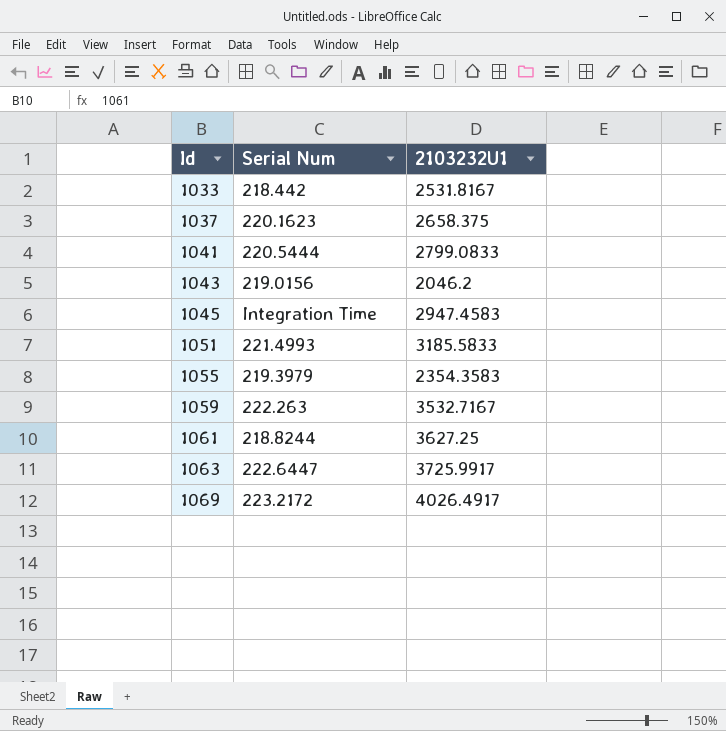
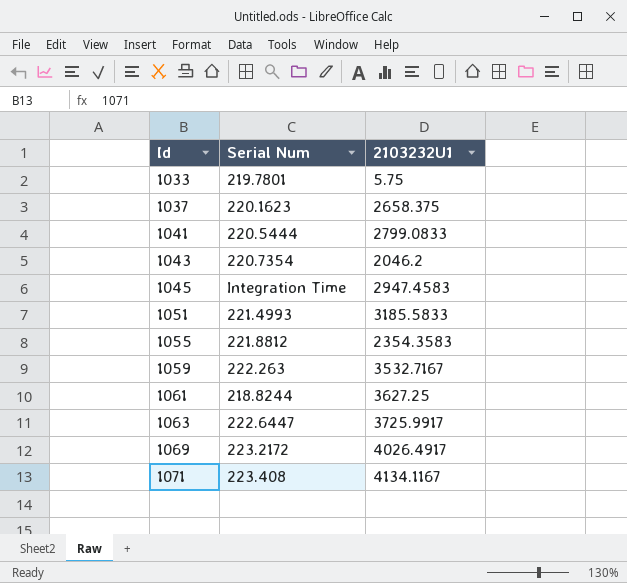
1033 | Serial Num: 218.442 -> 219.7801
1033 | 2103232U1: 2531.8167 -> 5.75
1043 | Serial Num: 219.0156 -> 220.7354
1055 | Serial Num: 219.3979 -> 221.8812
row 1071: none -> 223.408 | 4134.1167

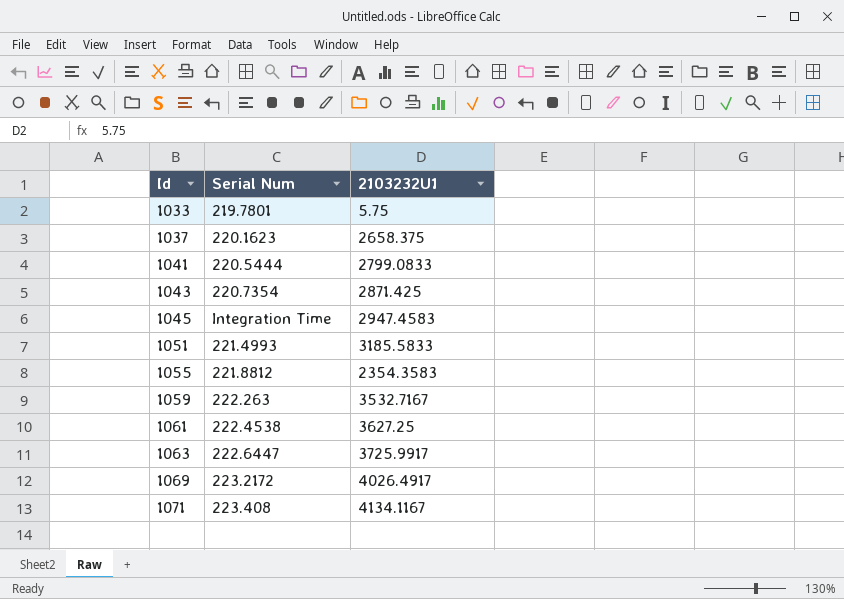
1043 | 2103232U1: 2046.2 -> 2871.425
1061 | Serial Num: 218.8244 -> 222.4538

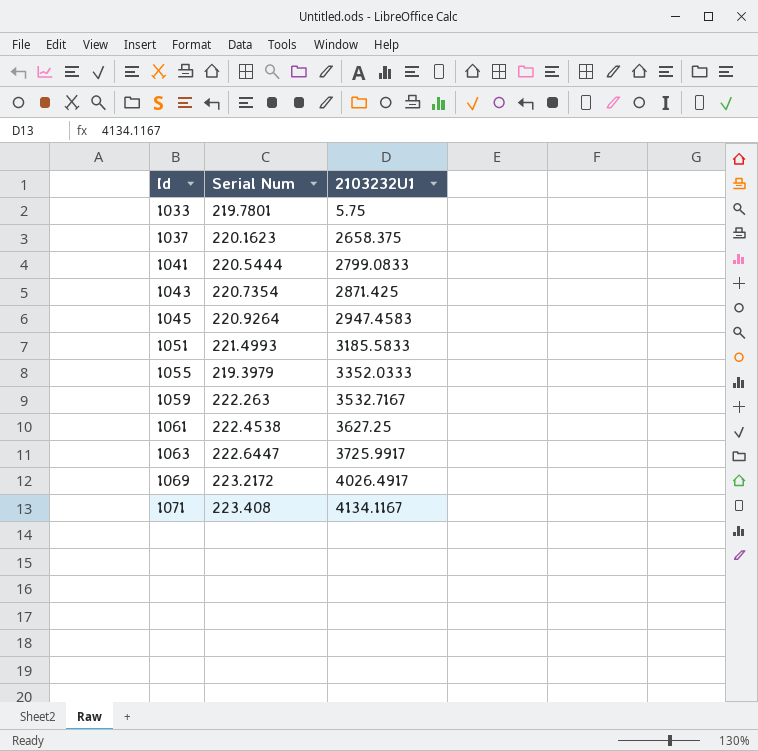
1045 | Serial Num: Integration Time -> 220.9264
1055 | Serial Num: 221.8812 -> 219.3979
1055 | 2103232U1: 2354.3583 -> 3352.0333

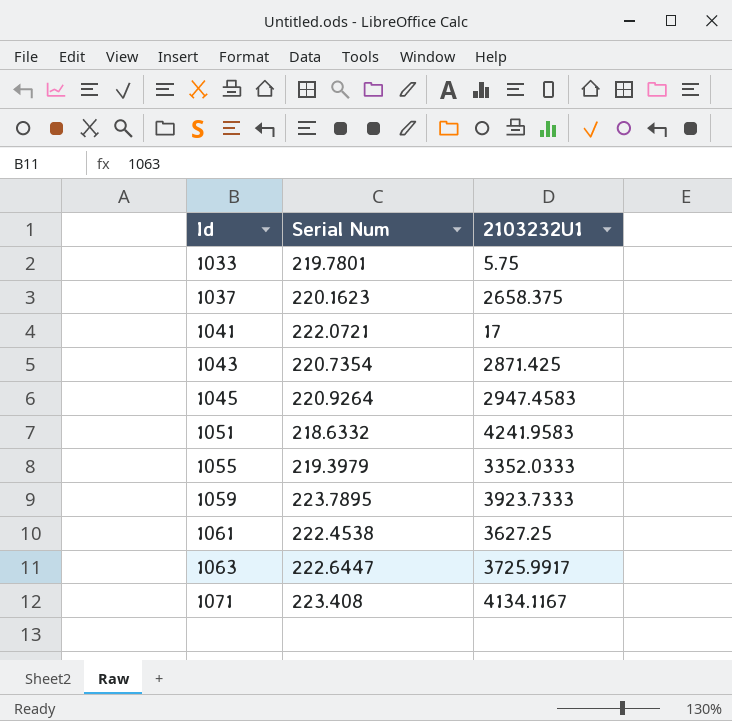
row 1069: 223.2172 | 4026.4917 -> none
1041 | Serial Num: 220.5444 -> 222.0721
1041 | 2103232U1: 2799.0833 -> 17
1051 | Serial Num: 221.4993 -> 218.6332
1051 | 2103232U1: 3185.5833 -> 4241.9583
1059 | Serial Num: 222.263 -> 223.7895
1059 | 2103232U1: 3532.7167 -> 3923.7333

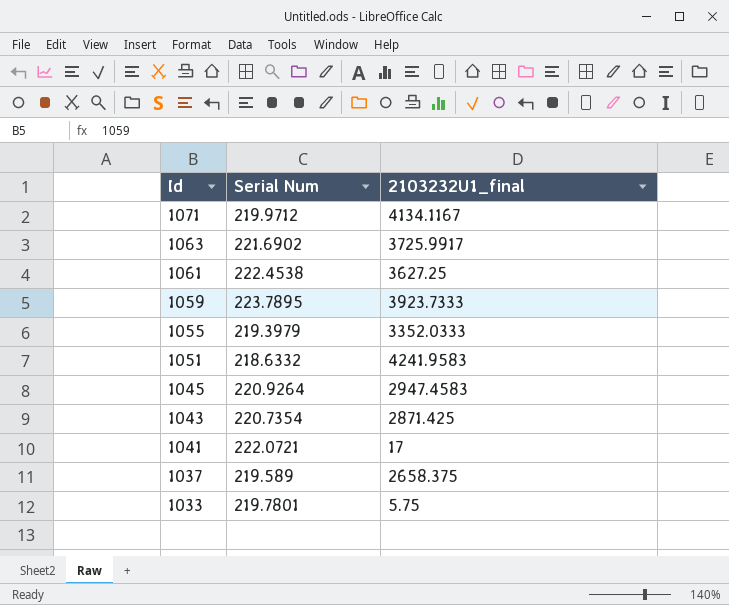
row order: Id ascending -> Id descending
column name: 2103232U1 -> 2103232U1_final
1071 | Serial Num: 223.408 -> 219.9712
1063 | Serial Num: 222.6447 -> 221.6902
1037 | Serial Num: 220.1623 -> 219.589

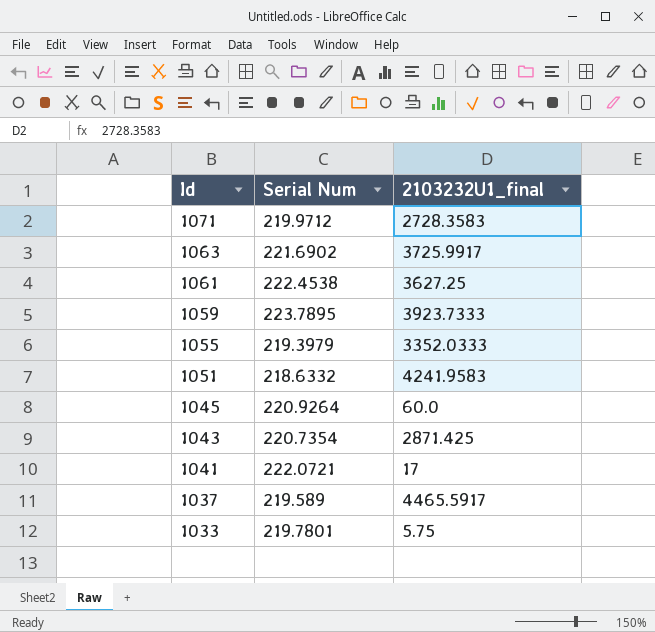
1071 | 2103232U1_final: 4134.1167 -> 2728.3583
1045 | 2103232U1_final: 2947.4583 -> 60.0
1037 | 2103232U1_final: 2658.375 -> 4465.5917

